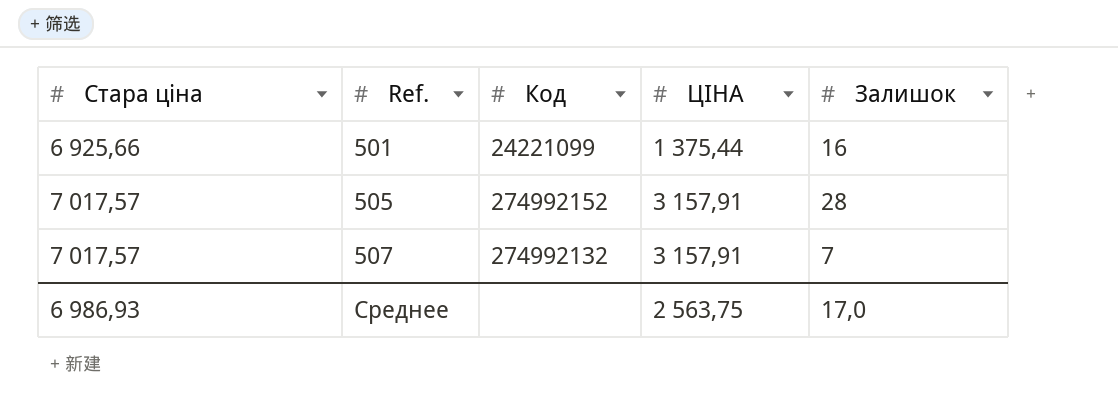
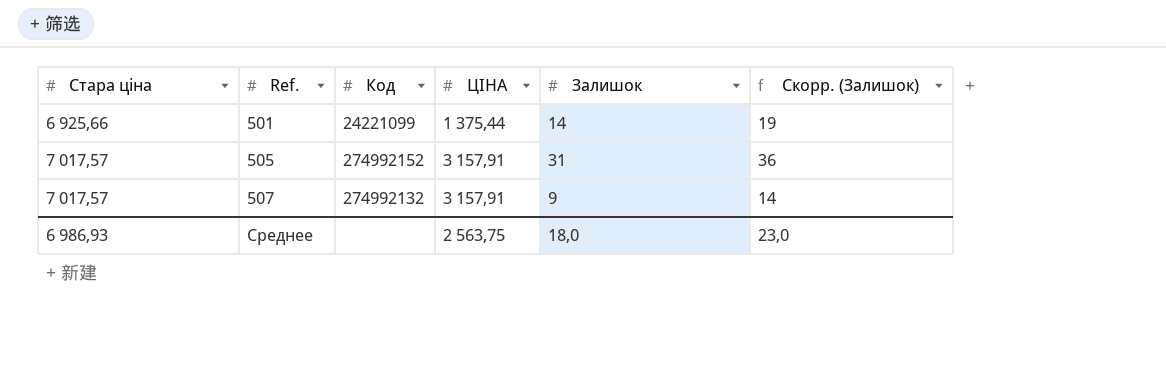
column Скорр. (Залишок) | formula: none -> [Залишок] + 5
501 | Залишок: 16 -> 14
505 | Залишок: 28 -> 31
507 | Залишок: 7 -> 9
Среднее | Залишок: 17,0 -> 18,0

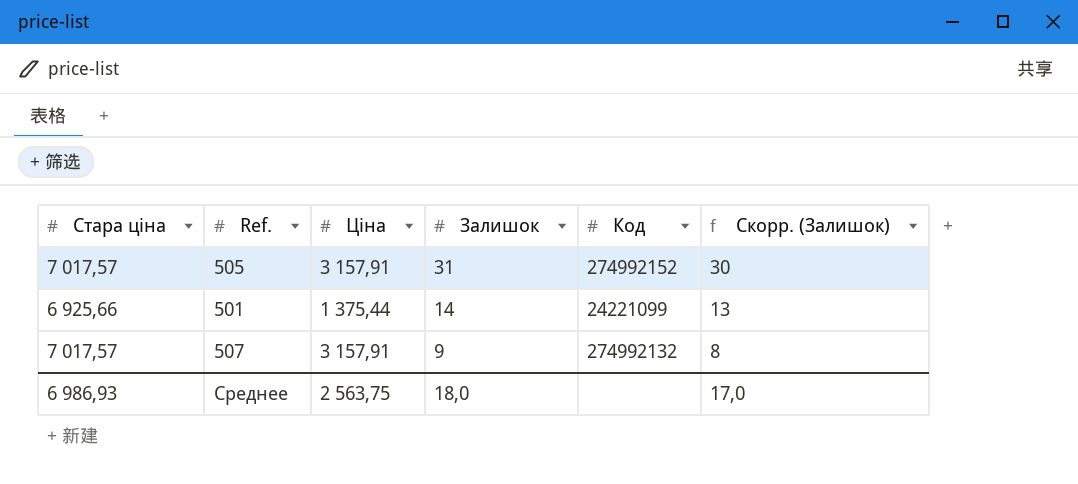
row order: Стара ціна ascending -> Залишок descending
column name: ЦІНА -> Ціна
column Код | position: 3 -> 5
column Скорр. (Залишок) | formula: [Залишок] + 5 -> [Залишок] - 1
Среднее | Скорр. (Залишок): 23,0 -> 17,0

